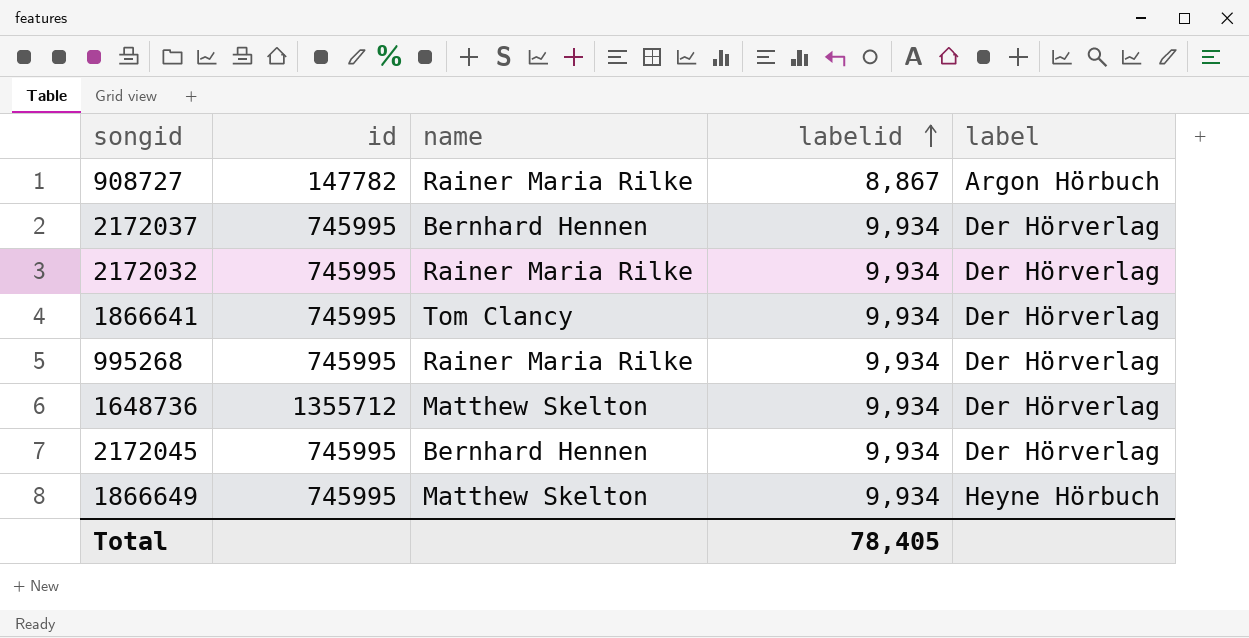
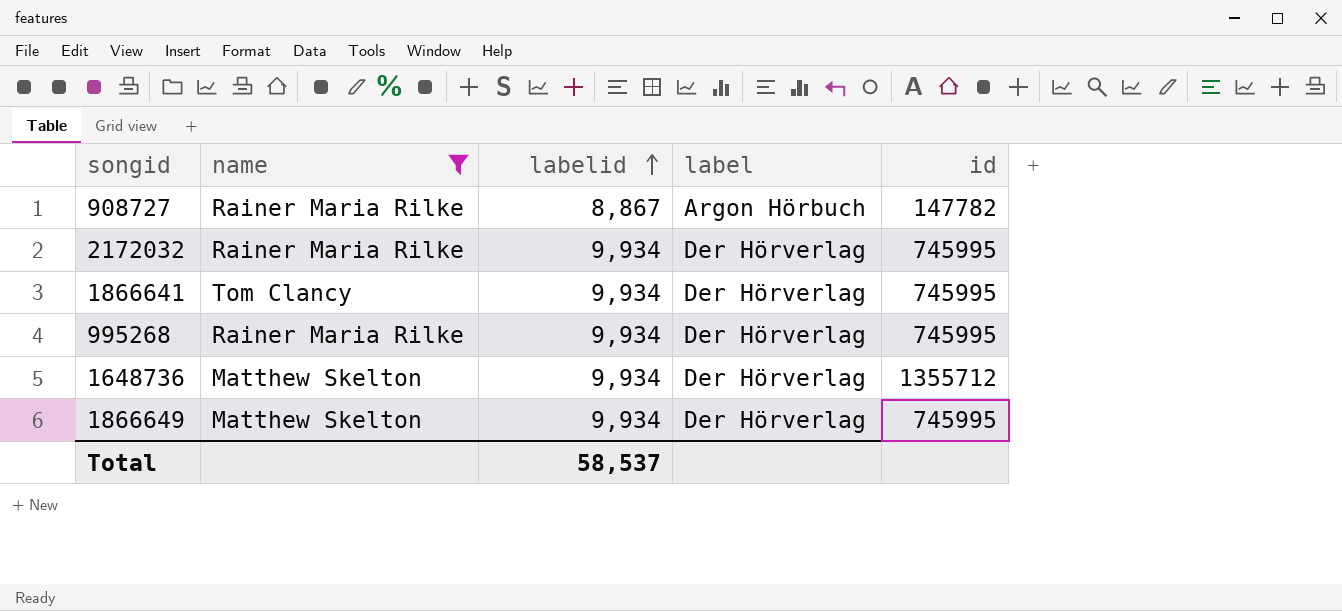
filter: none -> name != Bernhard Hennen
column id | position: 2 -> 5
1866649 | label: Heyne Hörbuch -> Der Hörverlag
Total | labelid: 78,405 -> 58,537

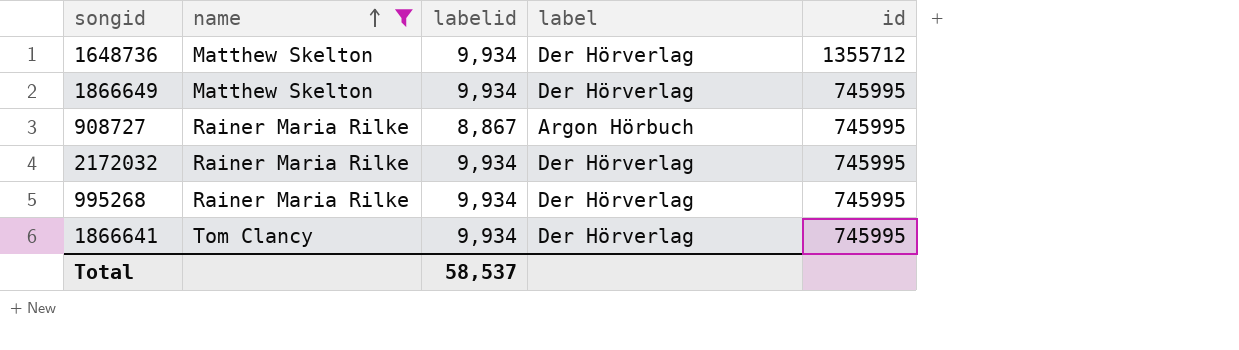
row order: labelid ascending -> name ascending
908727 | id: 147782 -> 745995

